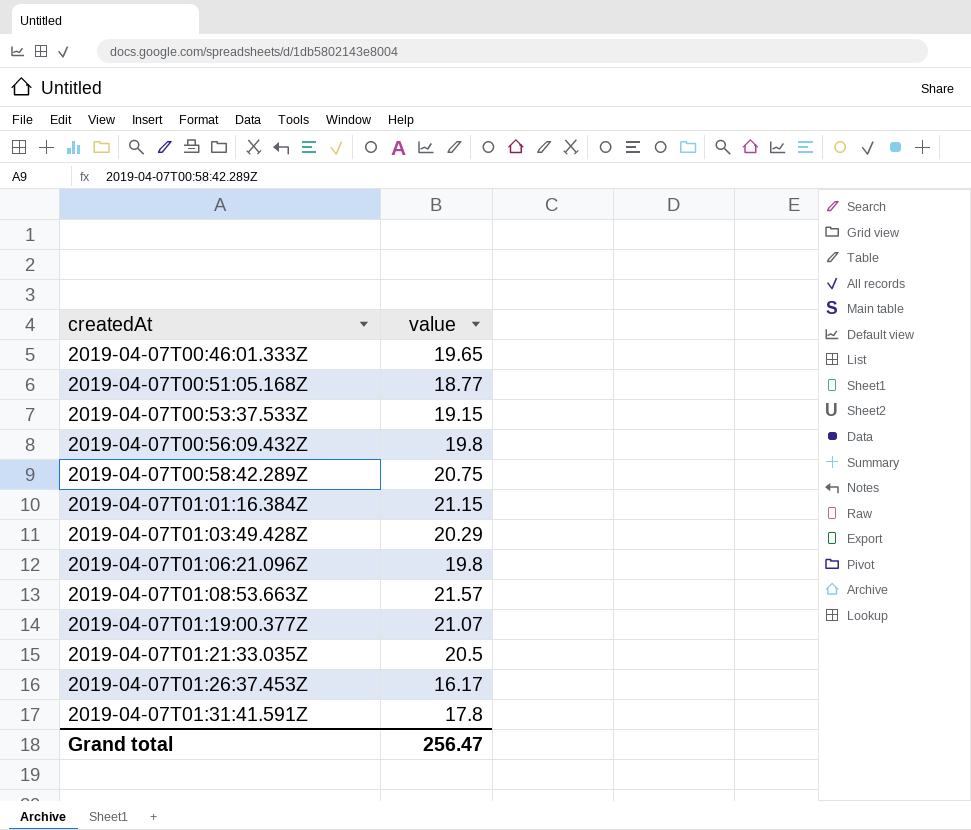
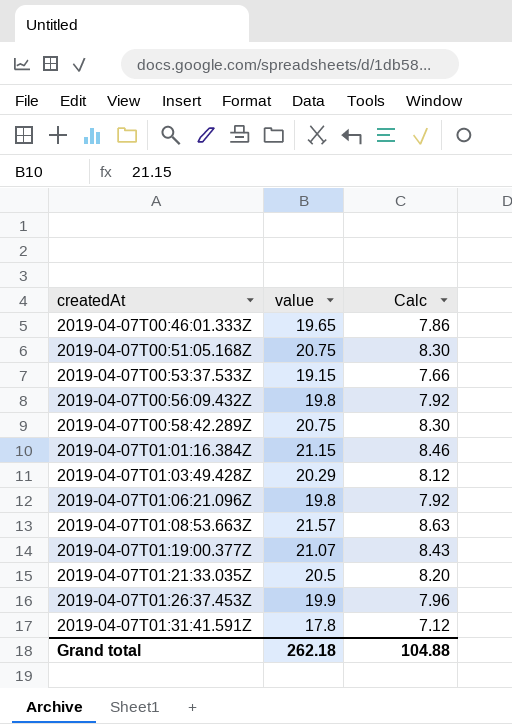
column Calc | formula: none -> [value] * 0.4
2019-04-07T00:51:05.168Z | value: 18.77 -> 20.75
2019-04-07T01:26:37.453Z | value: 16.17 -> 19.9
Grand total | value: 256.47 -> 262.18

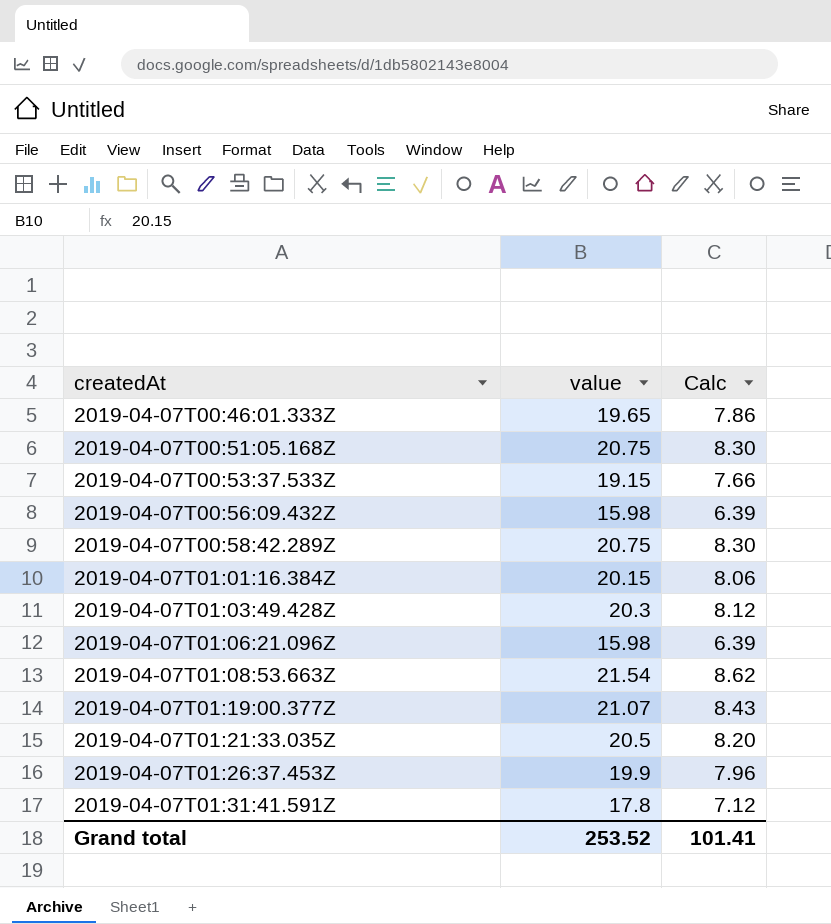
2019-04-07T00:56:09.432Z | value: 19.8 -> 15.98
2019-04-07T00:56:09.432Z | Calc: 7.92 -> 6.39
2019-04-07T01:01:16.384Z | value: 21.15 -> 20.15
2019-04-07T01:01:16.384Z | Calc: 8.46 -> 8.06
2019-04-07T01:03:49.428Z | value: 20.29 -> 20.3
2019-04-07T01:06:21.096Z | value: 19.8 -> 15.98
2019-04-07T01:06:21.096Z | Calc: 7.92 -> 6.39
2019-04-07T01:08:53.663Z | value: 21.57 -> 21.54
2019-04-07T01:08:53.663Z | Calc: 8.63 -> 8.62
Grand total | value: 262.18 -> 253.52
Grand total | Calc: 104.88 -> 101.41

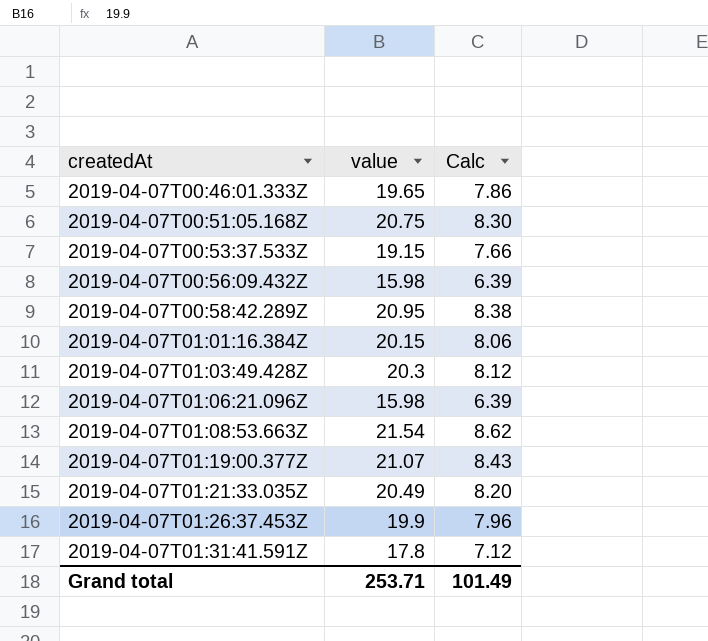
2019-04-07T00:58:42.289Z | value: 20.75 -> 20.95
2019-04-07T00:58:42.289Z | Calc: 8.30 -> 8.38
2019-04-07T01:21:33.035Z | value: 20.5 -> 20.49
Grand total | value: 253.52 -> 253.71
Grand total | Calc: 101.41 -> 101.49

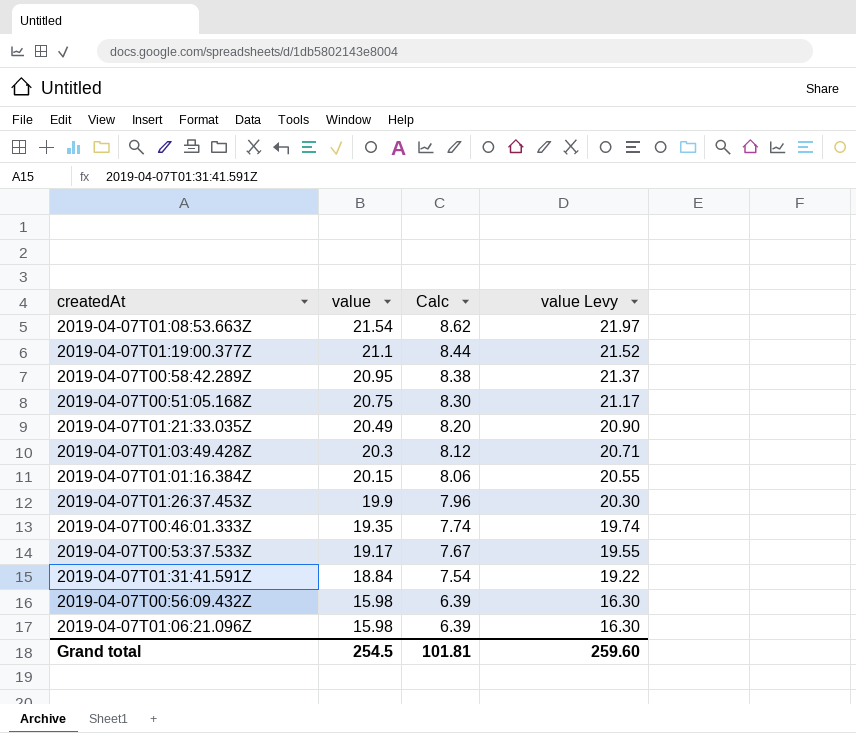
row order: createdAt ascending -> value descending
column value Levy | formula: none -> [value] * 1.02
2019-04-07T01:19:00.377Z | value: 21.07 -> 21.1
2019-04-07T01:19:00.377Z | Calc: 8.43 -> 8.44
2019-04-07T00:46:01.333Z | value: 19.65 -> 19.35
2019-04-07T00:46:01.333Z | Calc: 7.86 -> 7.74
2019-04-07T00:53:37.533Z | value: 19.15 -> 19.17
2019-04-07T00:53:37.533Z | Calc: 7.66 -> 7.67
2019-04-07T01:31:41.591Z | value: 17.8 -> 18.84
2019-04-07T01:31:41.591Z | Calc: 7.12 -> 7.54
Grand total | value: 253.71 -> 254.5
Grand total | Calc: 101.49 -> 101.81

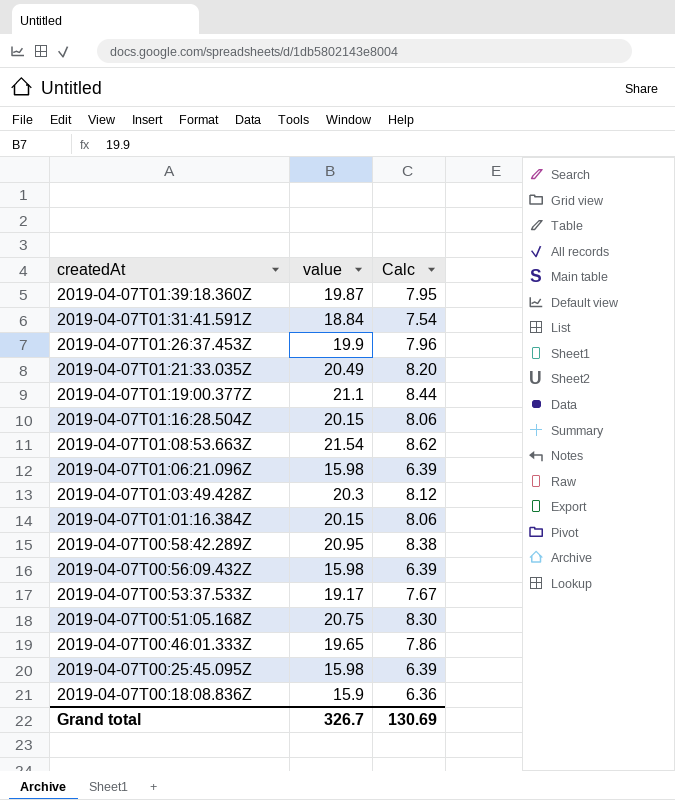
row order: value descending -> createdAt descending
column value Levy | formula: [value] * 1.02 -> none
row 2019-04-07T01:39:18.360Z: none -> 19.87 | 7.95
row 2019-04-07T01:16:28.504Z: none -> 20.15 | 8.06
2019-04-07T00:46:01.333Z | value: 19.35 -> 19.65
2019-04-07T00:46:01.333Z | Calc: 7.74 -> 7.86
row 2019-04-07T00:25:45.095Z: none -> 15.98 | 6.39
row 2019-04-07T00:18:08.836Z: none -> 15.9 | 6.36
Grand total | value: 254.5 -> 326.7
Grand total | Calc: 101.81 -> 130.69

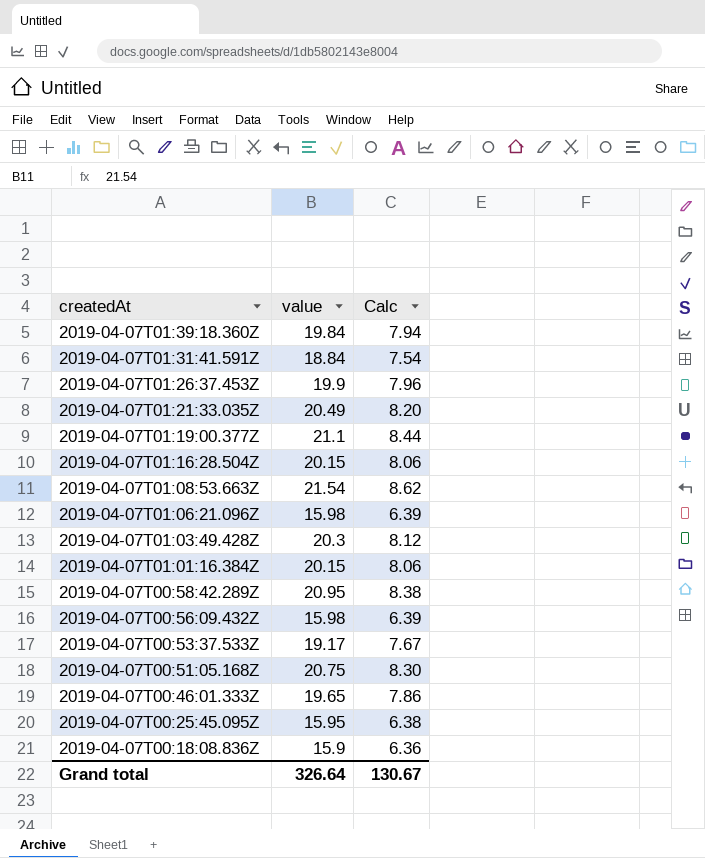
2019-04-07T01:39:18.360Z | value: 19.87 -> 19.84
2019-04-07T01:39:18.360Z | Calc: 7.95 -> 7.94
2019-04-07T00:25:45.095Z | value: 15.98 -> 15.95
2019-04-07T00:25:45.095Z | Calc: 6.39 -> 6.38
Grand total | value: 326.7 -> 326.64
Grand total | Calc: 130.69 -> 130.67

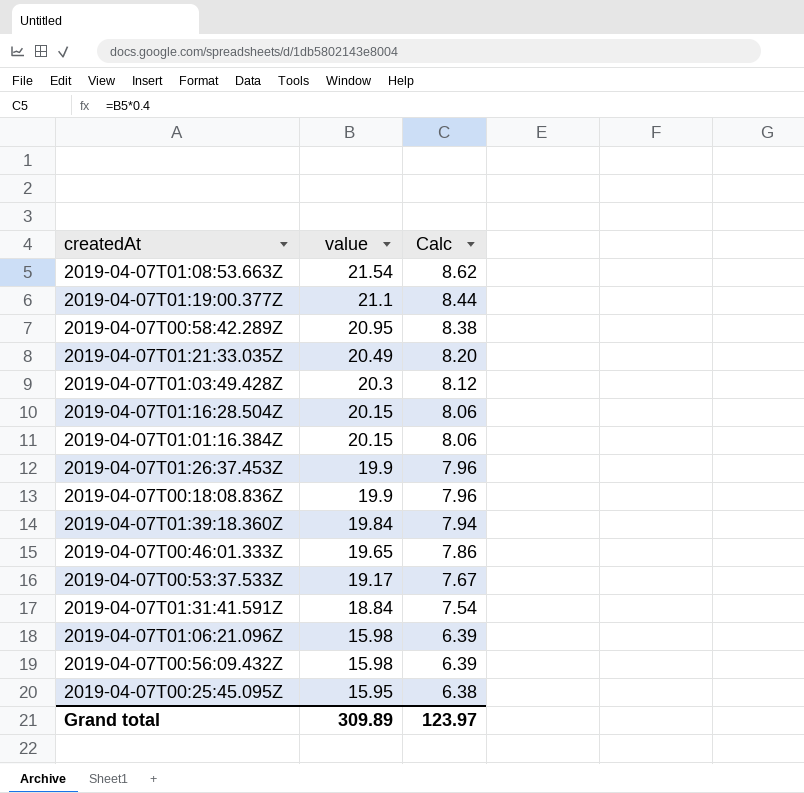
row order: createdAt descending -> value descending
row 2019-04-07T00:51:05.168Z: 20.75 | 8.30 -> none
2019-04-07T00:18:08.836Z | value: 15.9 -> 19.9
2019-04-07T00:18:08.836Z | Calc: 6.36 -> 7.96
Grand total | value: 326.64 -> 309.89
Grand total | Calc: 130.67 -> 123.97

